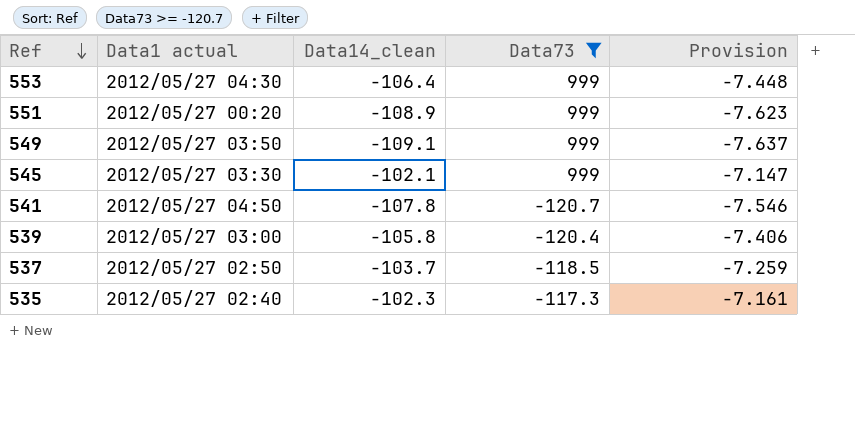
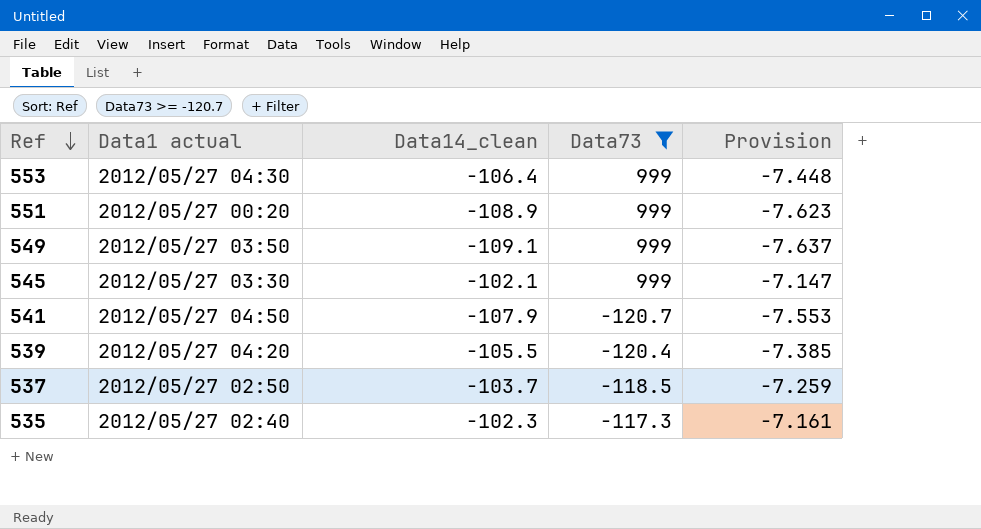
541 | Data14_clean: -107.8 -> -107.9
541 | Provision: -7.546 -> -7.553
539 | Data1 actual: 2012/05/27 03:00 -> 2012/05/27 04:20
539 | Data14_clean: -105.8 -> -105.5
539 | Provision: -7.406 -> -7.385

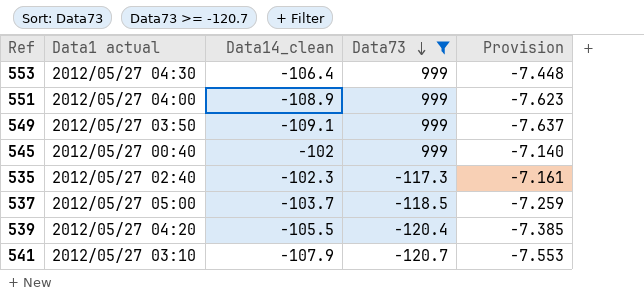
row order: Ref descending -> Data73 descending
551 | Data1 actual: 2012/05/27 00:20 -> 2012/05/27 04:00
545 | Data1 actual: 2012/05/27 03:30 -> 2012/05/27 00:40
545 | Data14_clean: -102.1 -> -102
545 | Provision: -7.147 -> -7.140
537 | Data1 actual: 2012/05/27 02:50 -> 2012/05/27 05:00
541 | Data1 actual: 2012/05/27 04:50 -> 2012/05/27 03:10

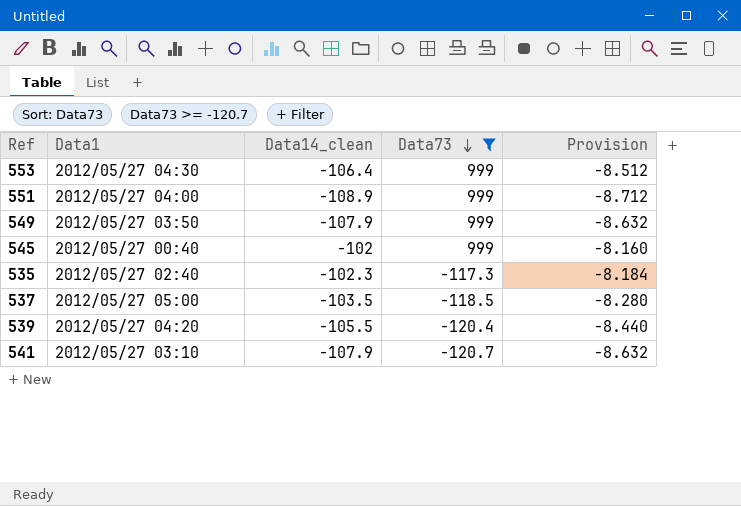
column name: Data1 actual -> Data1
column Provision | formula: [Data14_clean] * 0.07 -> [Data14_clean] * 0.08
549 | Data14_clean: -109.1 -> -107.9
537 | Data14_clean: -103.7 -> -103.5

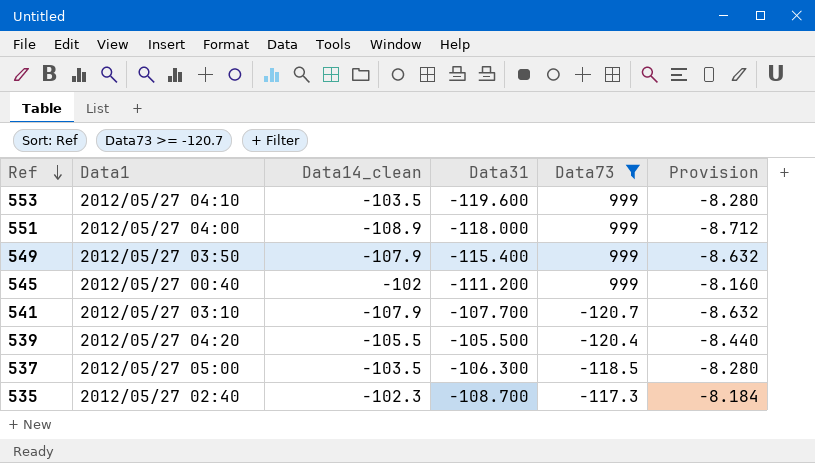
row order: Data73 descending -> Ref descending
column Data31 | position: none -> 4
553 | Data1: 2012/05/27 04:30 -> 2012/05/27 04:10
553 | Data14_clean: -106.4 -> -103.5
553 | Provision: -8.512 -> -8.280

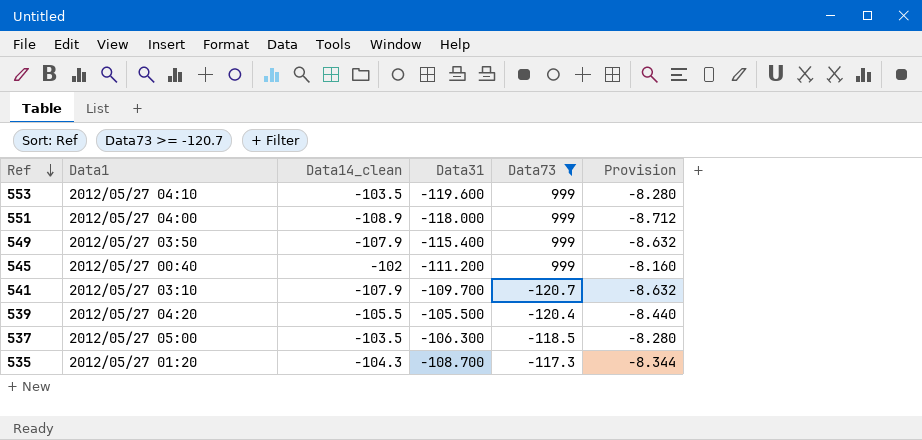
541 | Data31: -107.700 -> -109.700
535 | Data1: 2012/05/27 02:40 -> 2012/05/27 01:20
535 | Data14_clean: -102.3 -> -104.3
535 | Provision: -8.184 -> -8.344

